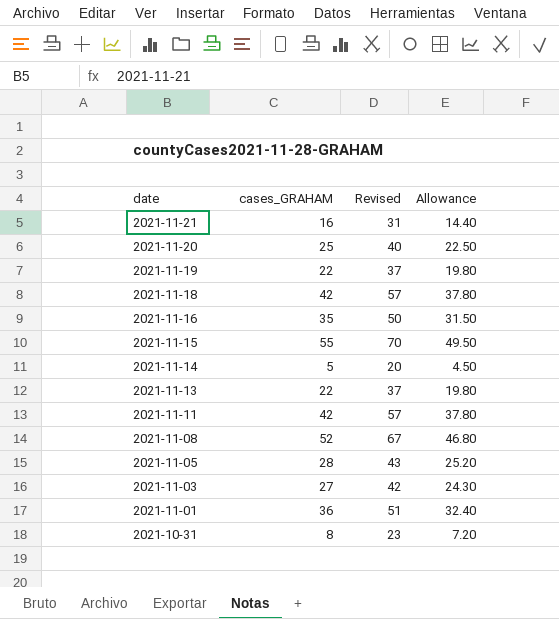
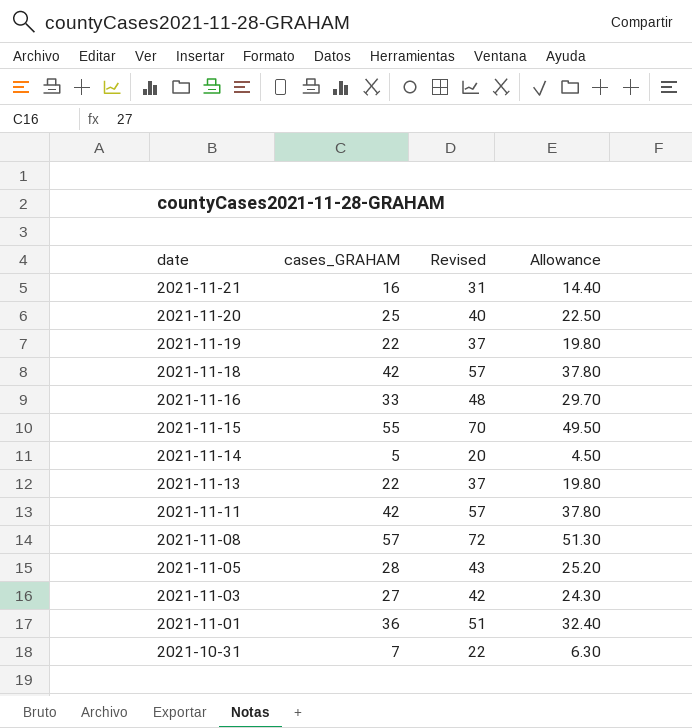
2021-11-16 | cases_GRAHAM: 35 -> 33
2021-11-16 | Revised: 50 -> 48
2021-11-16 | Allowance: 31.50 -> 29.70
2021-11-08 | cases_GRAHAM: 52 -> 57
2021-11-08 | Revised: 67 -> 72
2021-11-08 | Allowance: 46.80 -> 51.30
2021-10-31 | cases_GRAHAM: 8 -> 7
2021-10-31 | Revised: 23 -> 22
2021-10-31 | Allowance: 7.20 -> 6.30

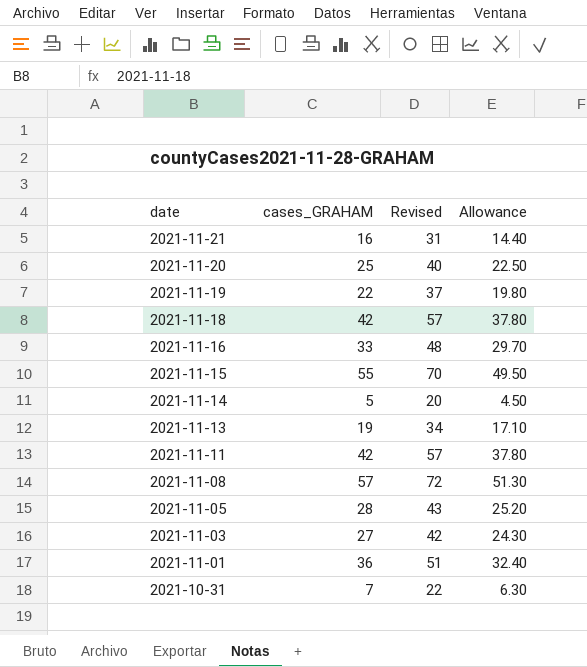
2021-11-13 | cases_GRAHAM: 22 -> 19
2021-11-13 | Revised: 37 -> 34
2021-11-13 | Allowance: 19.80 -> 17.10

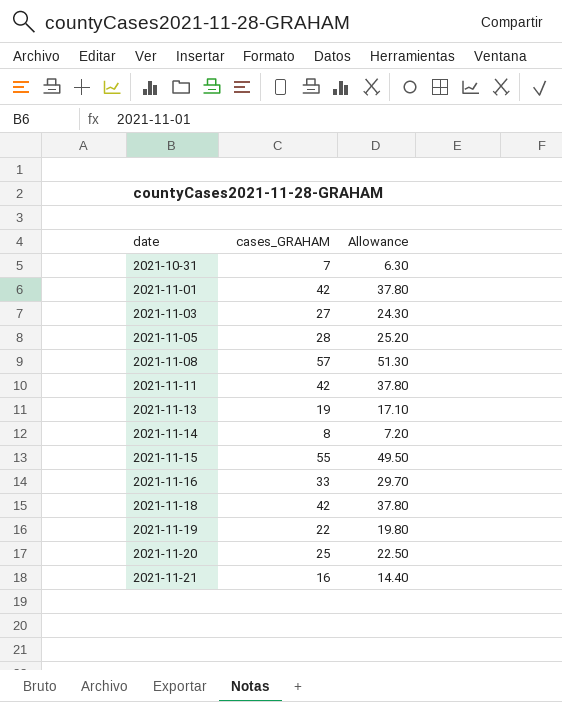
row order: date descending -> date ascending
column Revised | formula: [cases_GRAHAM] + 15 -> none
2021-11-01 | cases_GRAHAM: 36 -> 42
2021-11-01 | Allowance: 32.40 -> 37.80
2021-11-14 | cases_GRAHAM: 5 -> 8
2021-11-14 | Allowance: 4.50 -> 7.20

